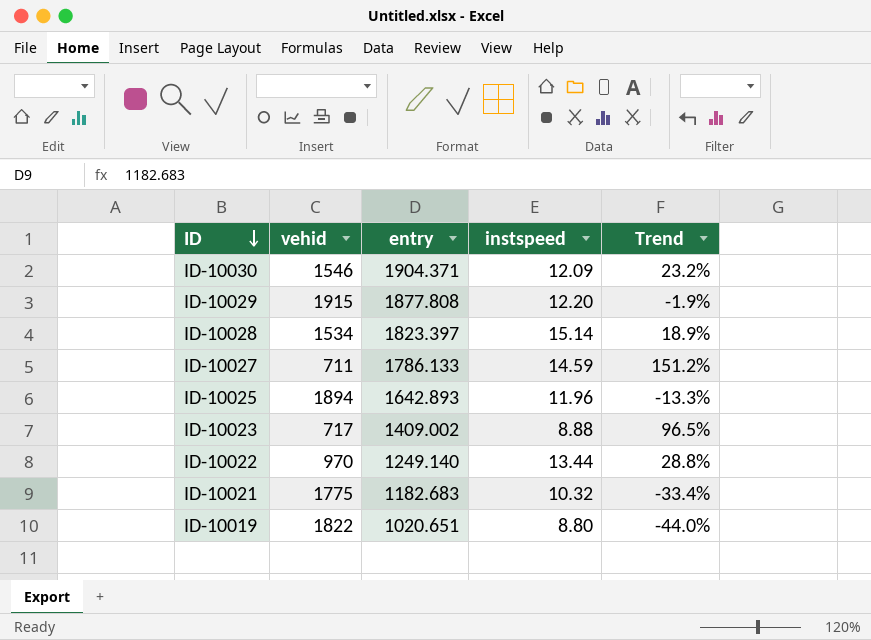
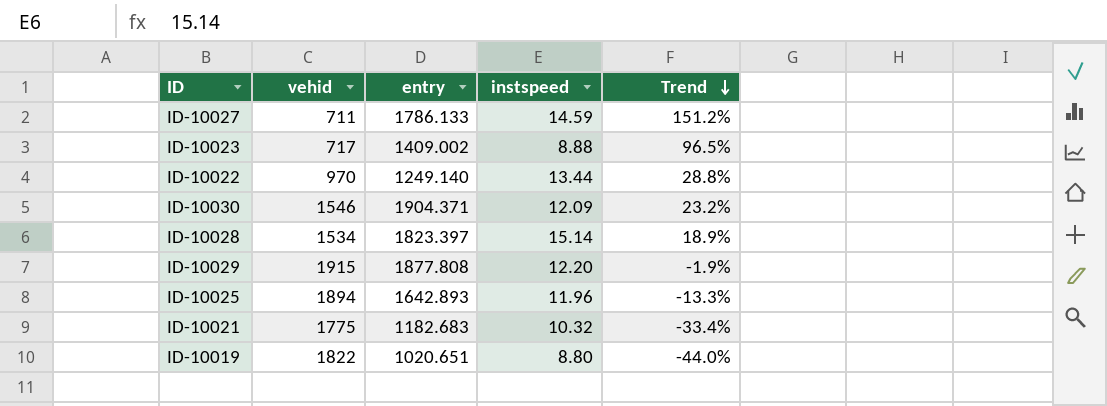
row order: ID descending -> Trend descending

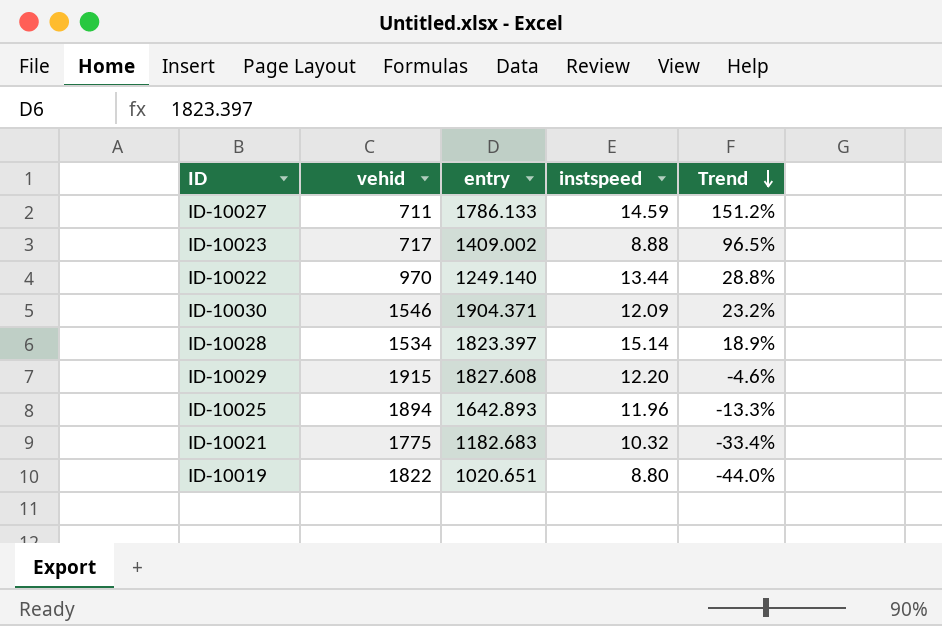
ID-10029 | entry: 1877.808 -> 1827.608
ID-10029 | Trend: -1.9% -> -4.6%

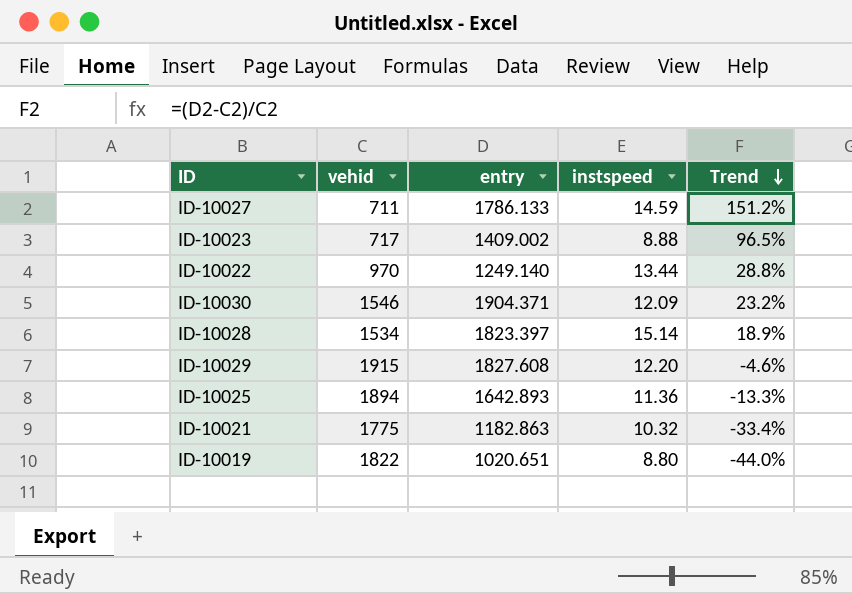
ID-10025 | instspeed: 11.96 -> 11.36
ID-10021 | entry: 1182.683 -> 1182.863

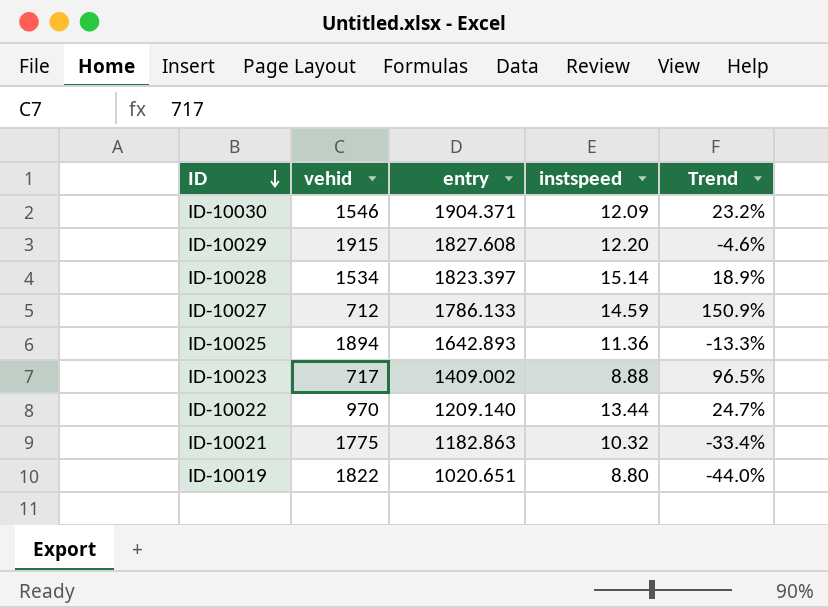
row order: Trend descending -> ID descending
ID-10027 | vehid: 711 -> 712
ID-10027 | Trend: 151.2% -> 150.9%
ID-10022 | entry: 1249.140 -> 1209.140
ID-10022 | Trend: 28.8% -> 24.7%

